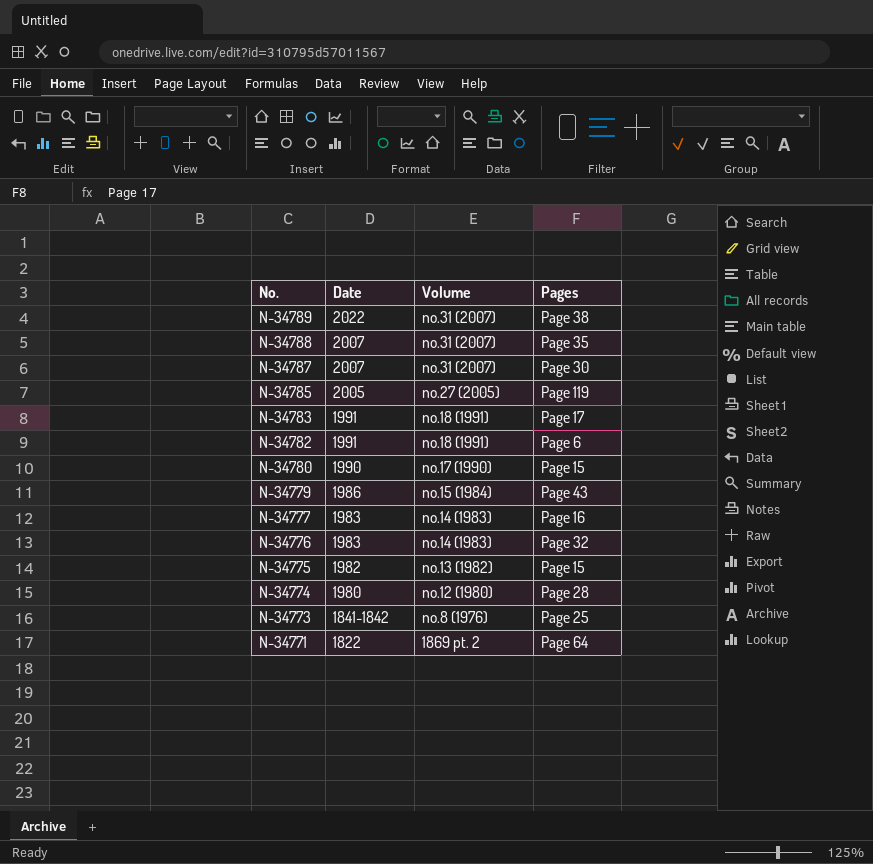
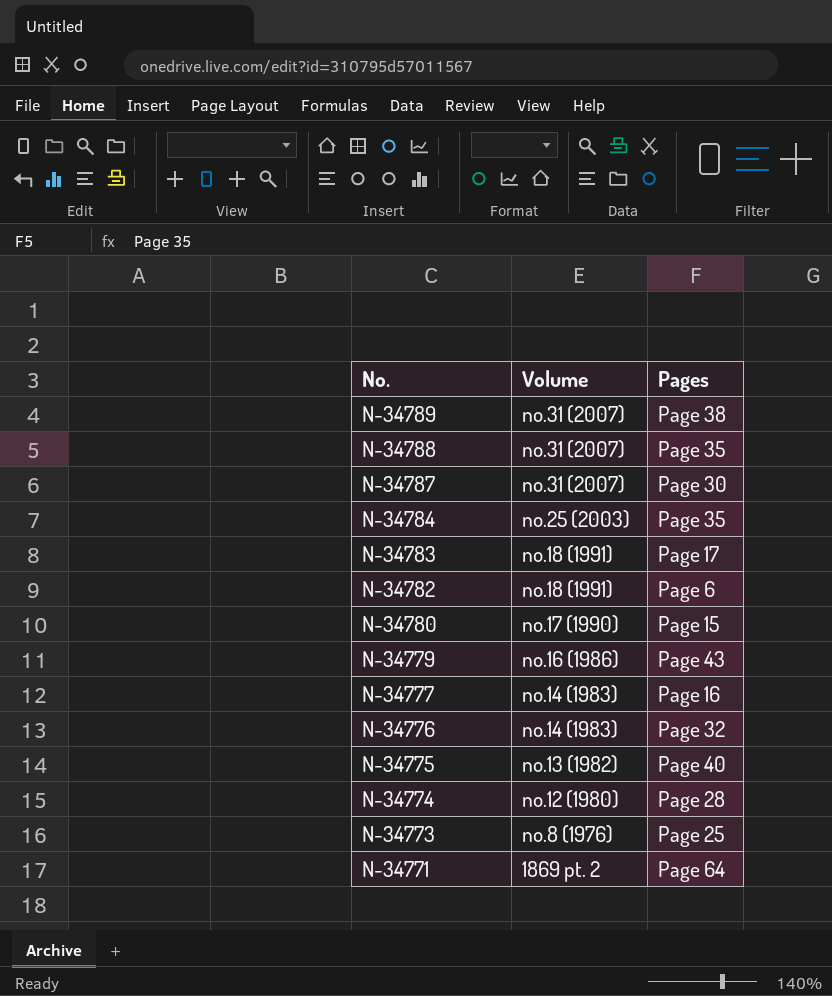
column Date | position: 2 -> none
row N-34785: 2005 | no.27 (2005) | Page 119 -> none
row N-34784: none -> no.25 (2003) | Page 35
N-34779 | Volume: no.15 (1984) -> no.16 (1986)
N-34775 | Pages: Page 15 -> Page 40

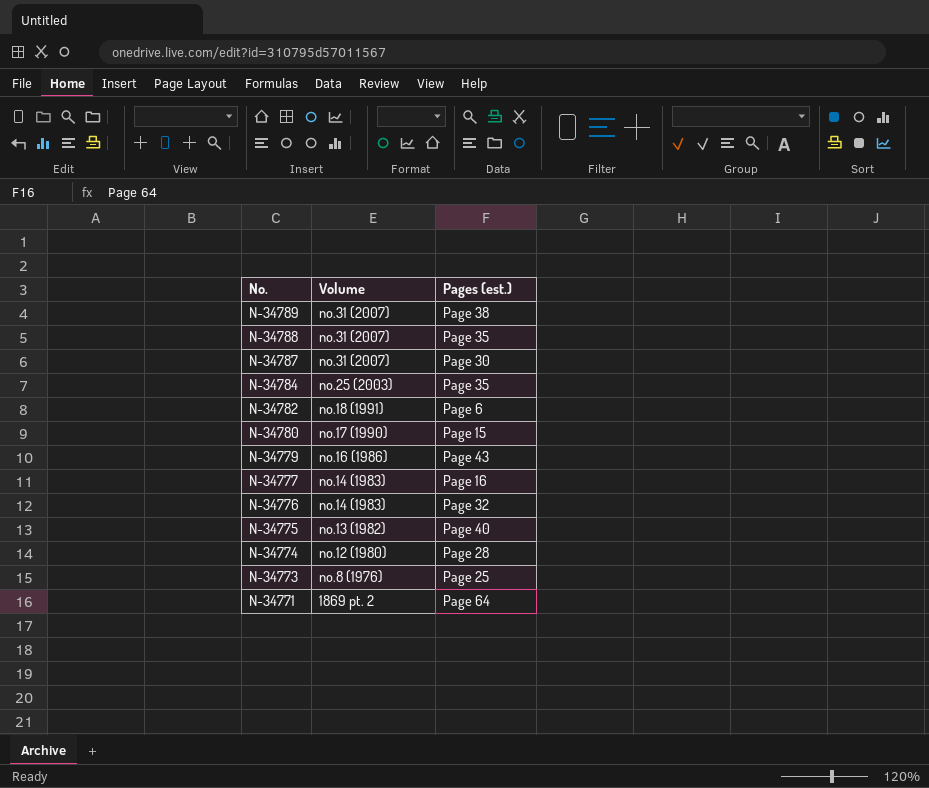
column name: Pages -> Pages (est.)
row N-34783: no.18 (1991) | Page 17 -> none

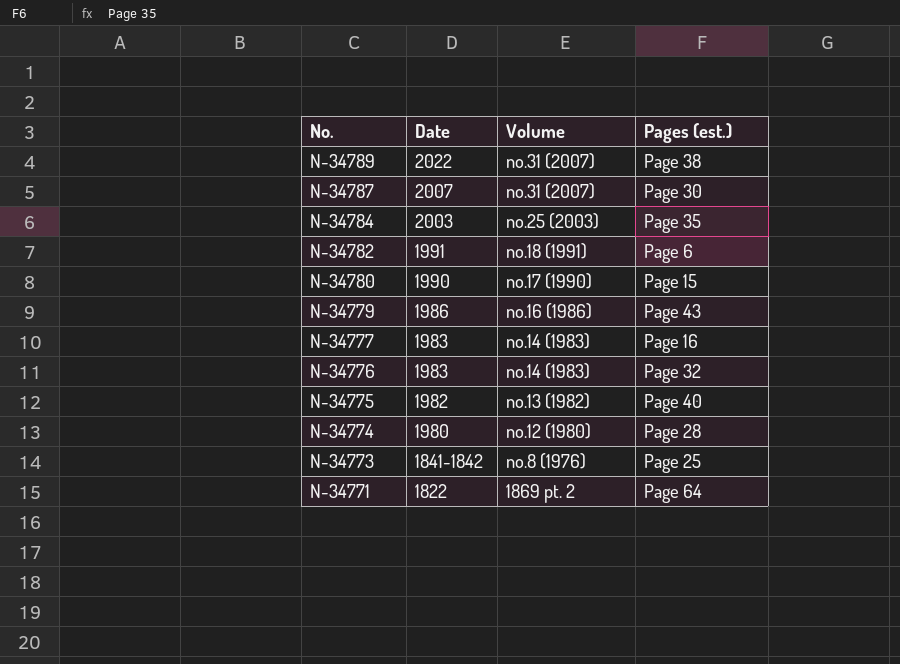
column Date | position: none -> 2
row N-34788: no.31 (2007) | Page 35 -> none

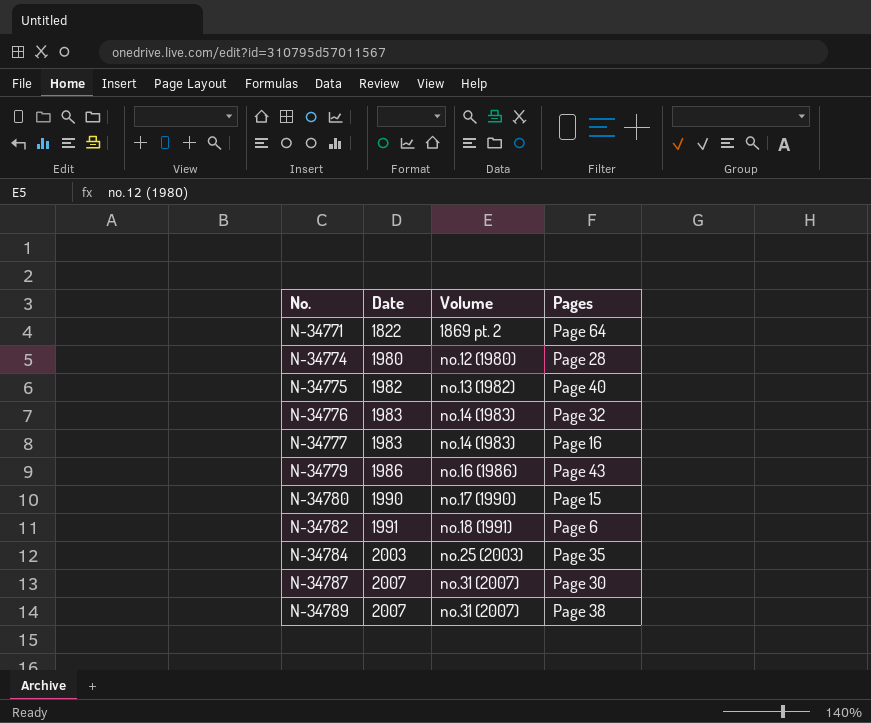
row order: No. descending -> No. ascending
column name: Pages (est.) -> Pages
row N-34773: 1841-1842 | no.8 (1976) | Page 25 -> none
N-34789 | Date: 2022 -> 2007

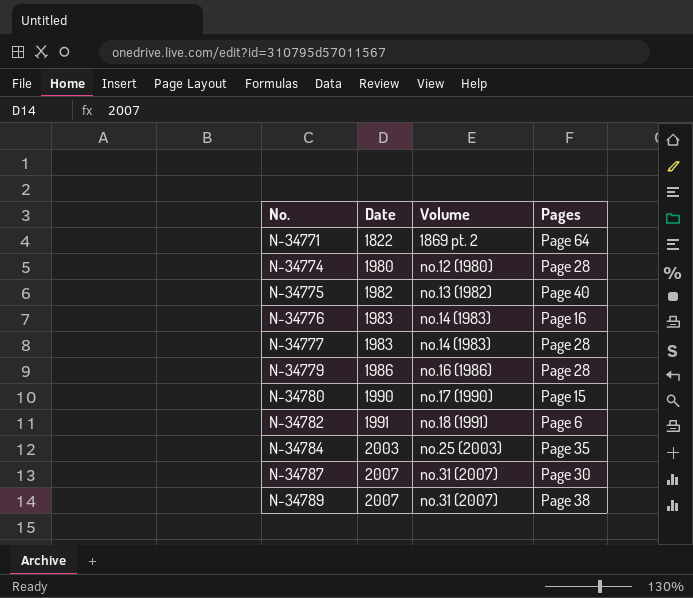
N-34776 | Pages: Page 32 -> Page 16
N-34777 | Pages: Page 16 -> Page 28
N-34779 | Pages: Page 43 -> Page 28

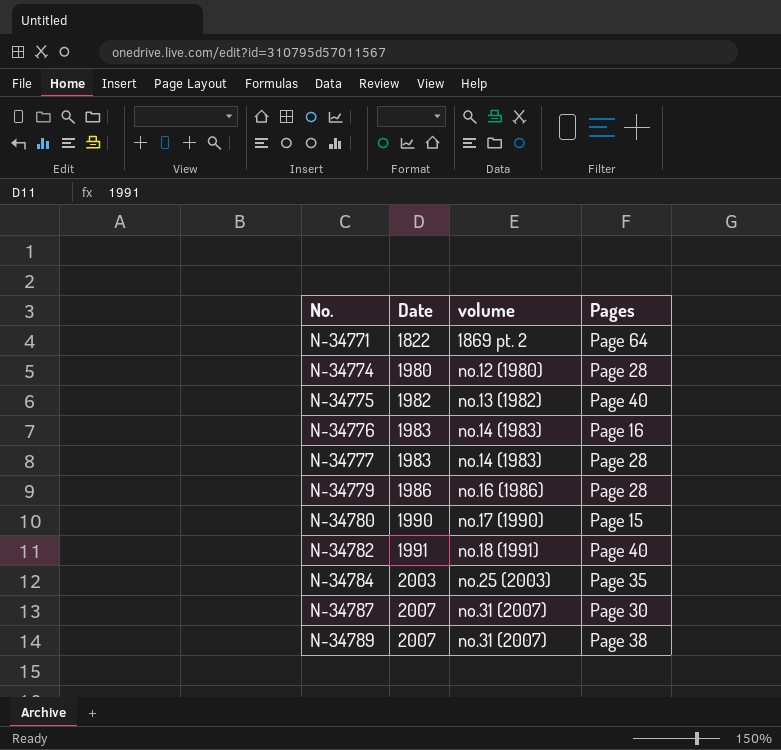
column name: Volume -> volume
N-34782 | Pages: Page 6 -> Page 40

